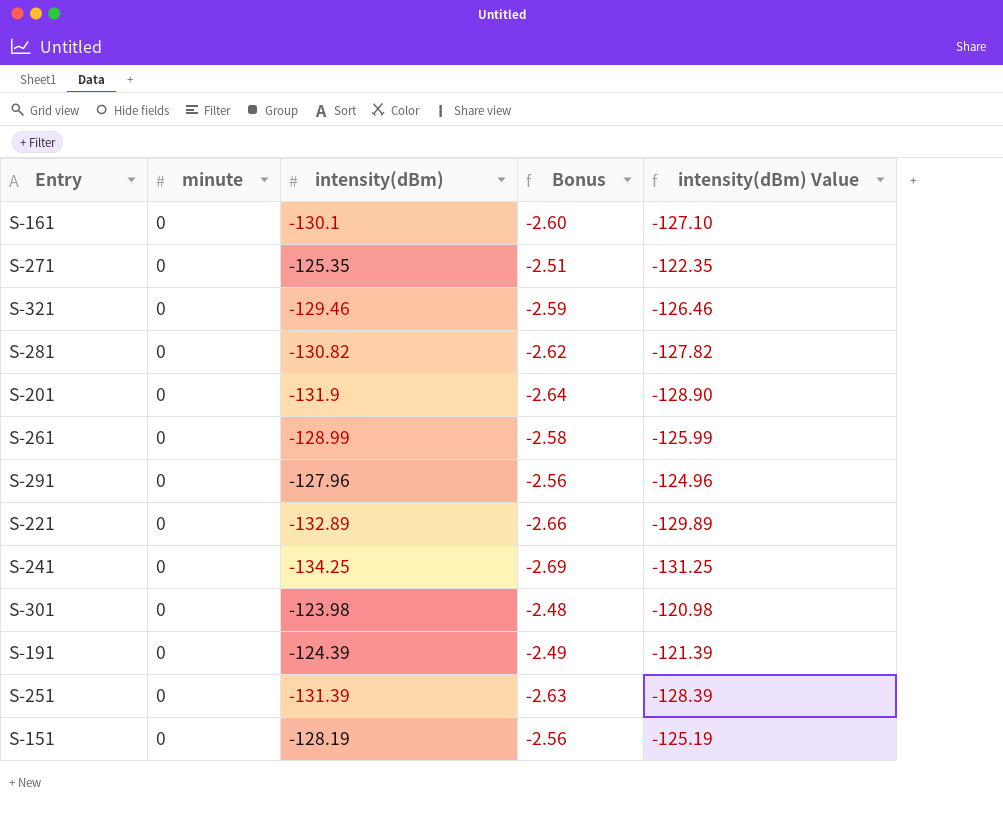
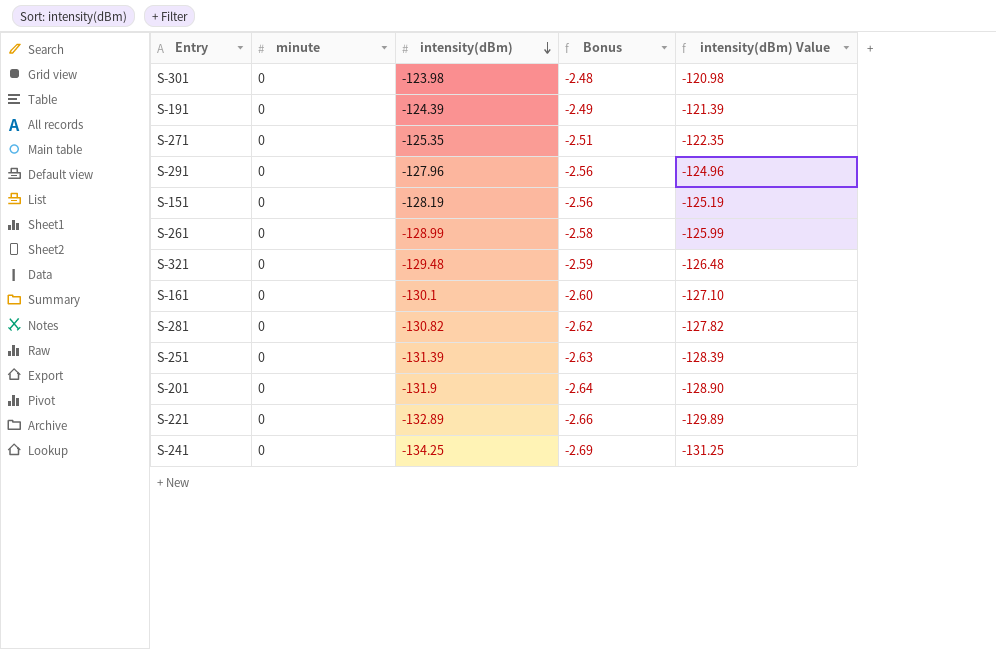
row order: none -> intensity(dBm) descending
S-321 | intensity(dBm): -129.46 -> -129.48
S-321 | intensity(dBm) Value: -126.46 -> -126.48

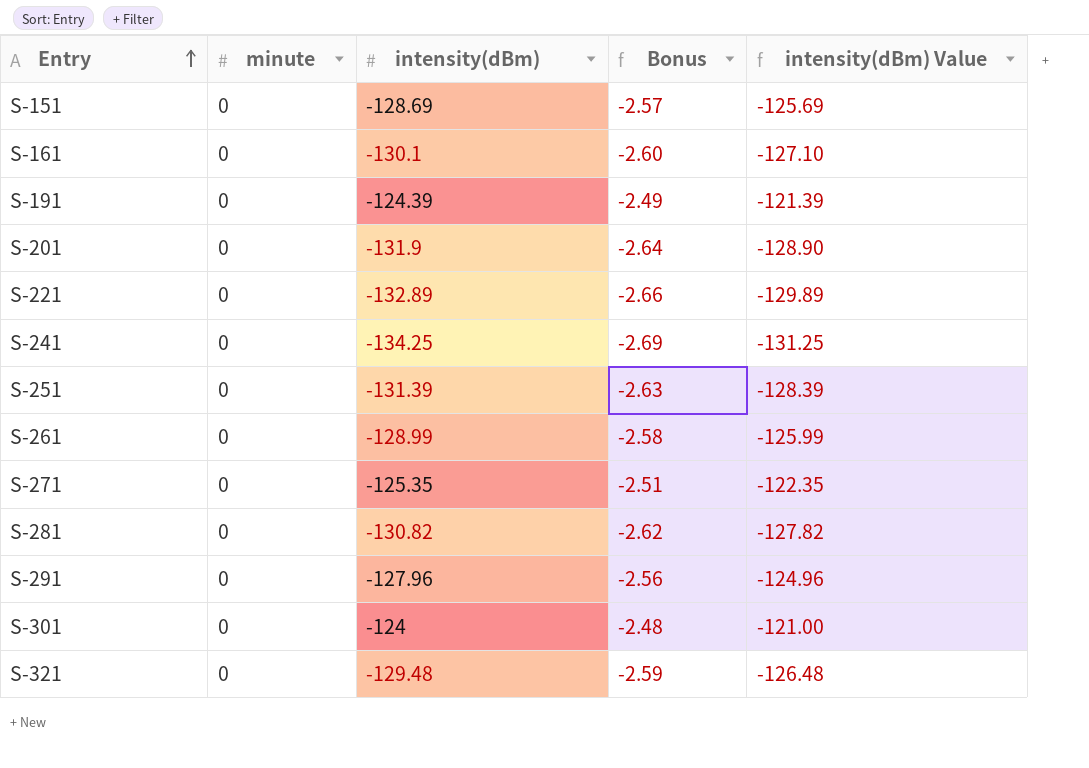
row order: intensity(dBm) descending -> Entry ascending
S-151 | intensity(dBm): -128.19 -> -128.69
S-151 | Bonus: -2.56 -> -2.57
S-151 | intensity(dBm) Value: -125.19 -> -125.69
S-301 | intensity(dBm): -123.98 -> -124
S-301 | intensity(dBm) Value: -120.98 -> -121.00

